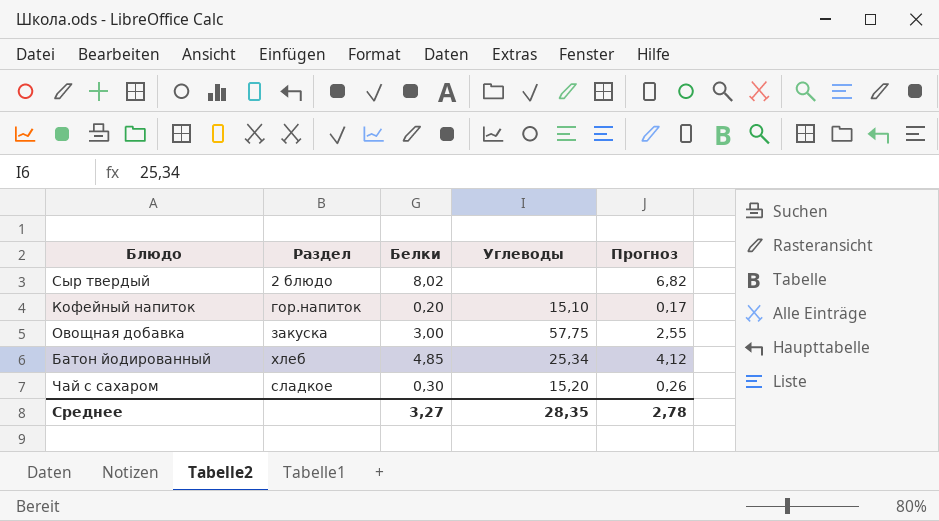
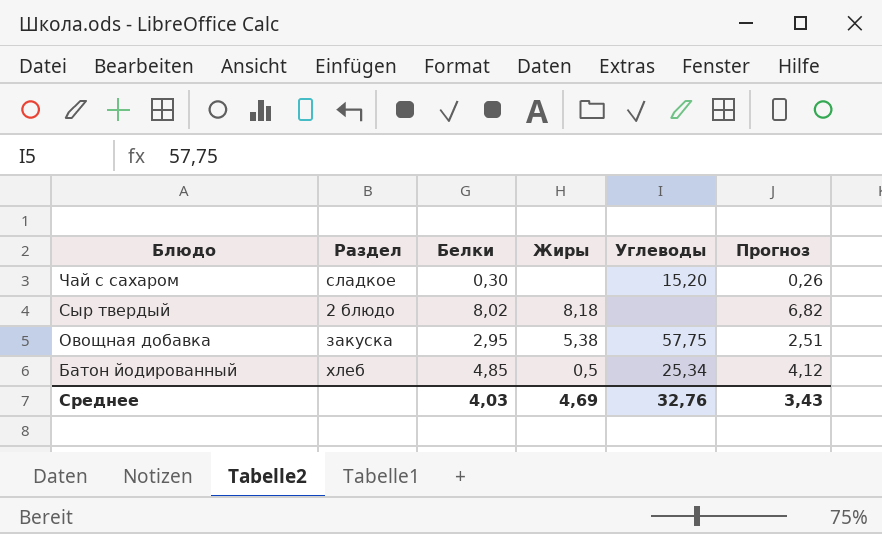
row order: none -> Блюдо descending
column Жиры | position: none -> 4
row Кофейный напиток: гор.напиток | 0,20 | 15,10 | 0,17 -> none
Овощная добавка | Белки: 3,00 -> 2,95
Овощная добавка | Прогноз: 2,55 -> 2,51
Среднее | Белки: 3,27 -> 4,03
Среднее | Углеводы: 28,35 -> 32,76
Среднее | Прогноз: 2,78 -> 3,43

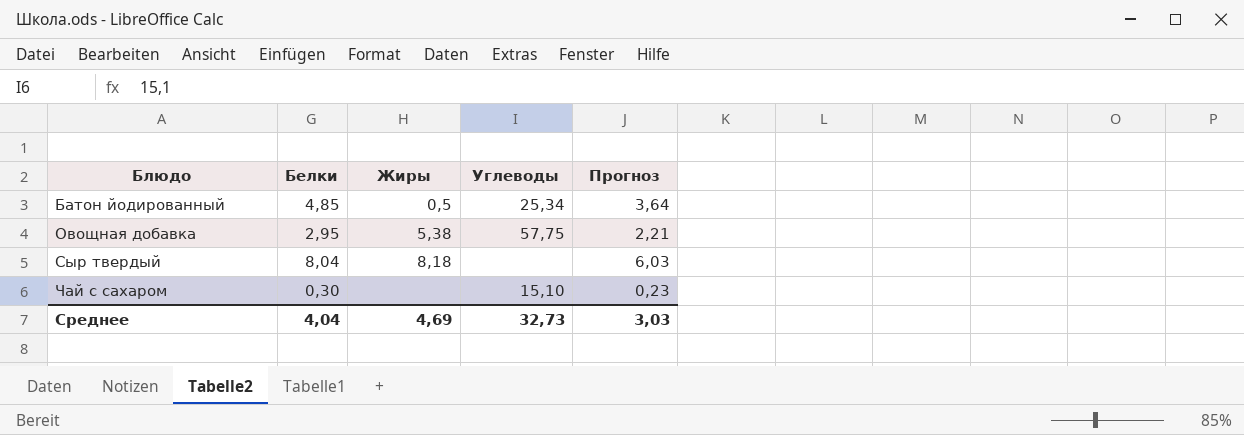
row order: Блюдо descending -> Блюдо ascending
column Раздел | position: 2 -> none
column Прогноз | formula: [Белки] * 0,85 -> [Белки] * 0,75
Сыр твердый | Белки: 8,02 -> 8,04
Чай с сахаром | Углеводы: 15,20 -> 15,10
Среднее | Белки: 4,03 -> 4,04
Среднее | Углеводы: 32,76 -> 32,73
Среднее | Прогноз: 3,43 -> 3,03

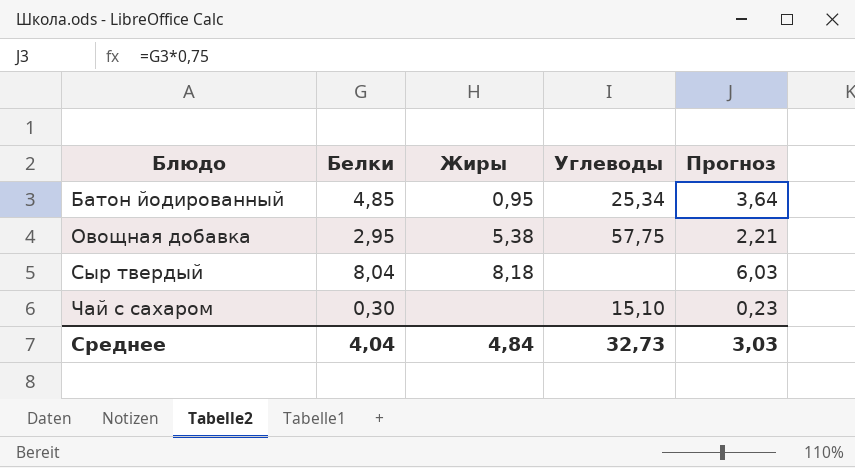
Батон йодированный | Жиры: 0,5 -> 0,95
Среднее | Жиры: 4,69 -> 4,84

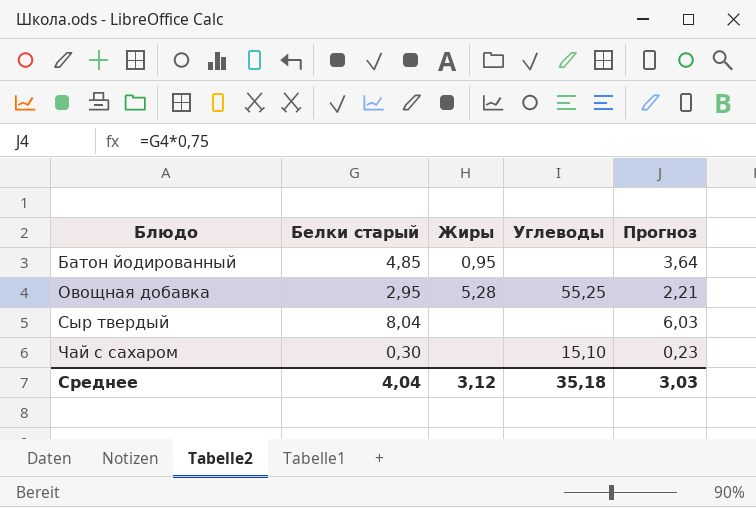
column name: Белки -> Белки старый
Батон йодированный | Углеводы: 25,34 -> none
Овощная добавка | Жиры: 5,38 -> 5,28
Овощная добавка | Углеводы: 57,75 -> 55,25
Сыр твердый | Жиры: 8,18 -> none
Среднее | Жиры: 4,84 -> 3,12
Среднее | Углеводы: 32,73 -> 35,18

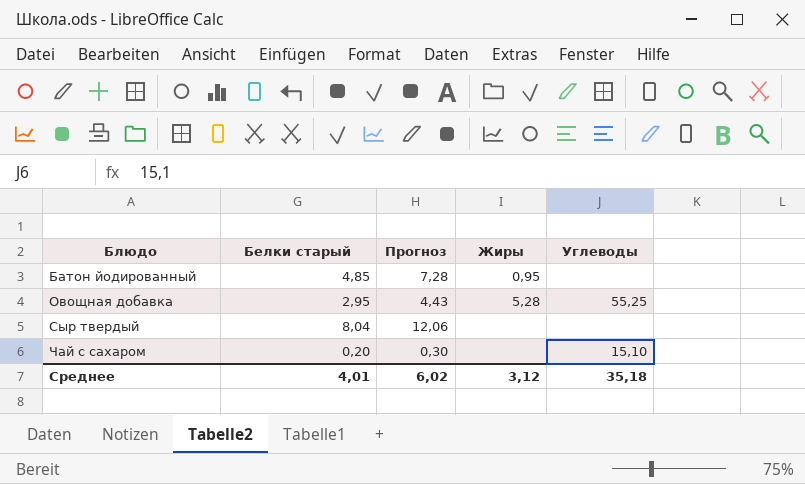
column Прогноз | formula: [Белки старый] * 0,75 -> [Белки старый] * 1,5
column Прогноз | position: 5 -> 3
Чай с сахаром | Белки старый: 0,30 -> 0,20
Среднее | Белки старый: 4,04 -> 4,01
Среднее | Прогноз: 3,03 -> 6,02

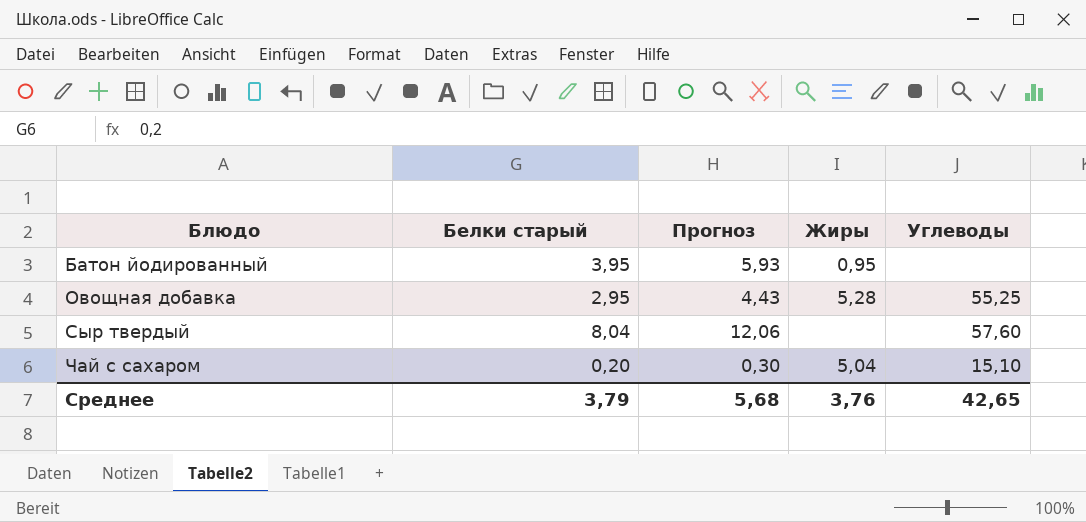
Батон йодированный | Белки старый: 4,85 -> 3,95
Батон йодированный | Прогноз: 7,28 -> 5,93
Сыр твердый | Углеводы: none -> 57,60
Чай с сахаром | Жиры: none -> 5,04
Среднее | Белки старый: 4,01 -> 3,79
Среднее | Прогноз: 6,02 -> 5,68
Среднее | Жиры: 3,12 -> 3,76
Среднее | Углеводы: 35,18 -> 42,65

